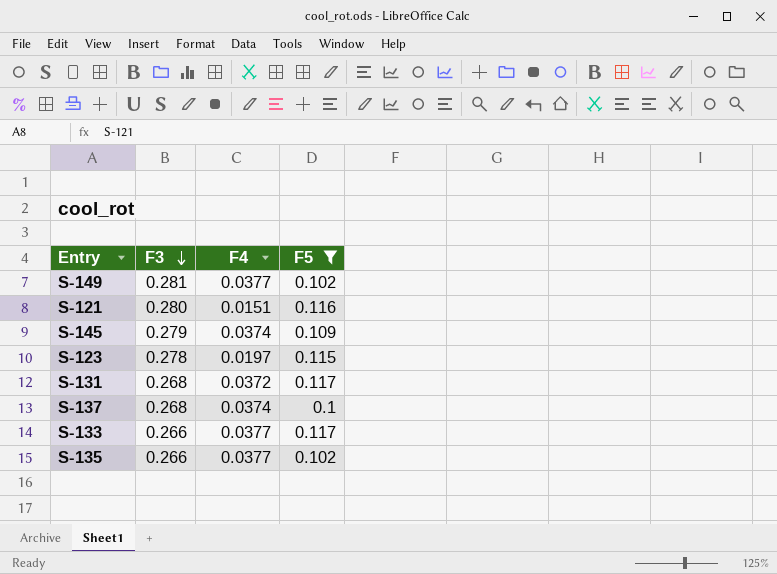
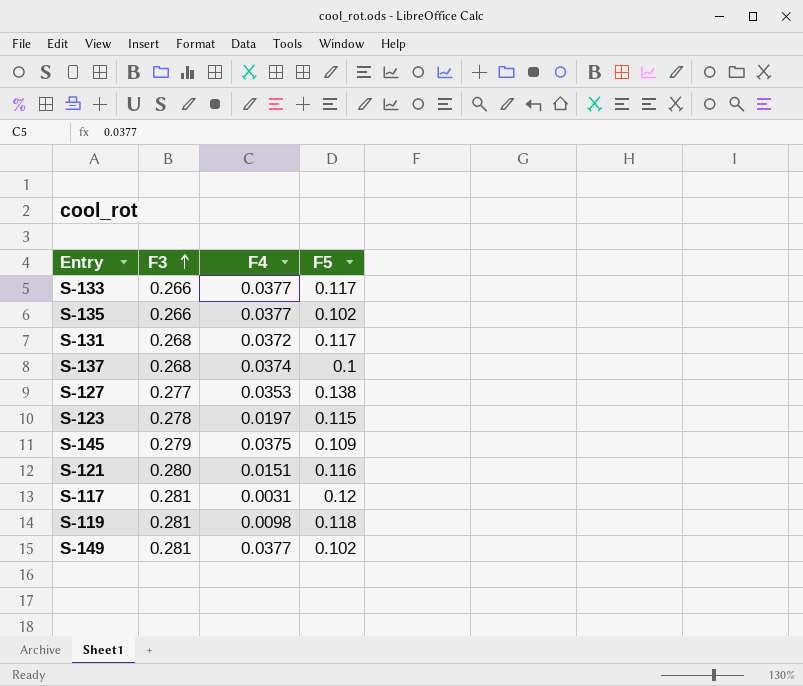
filter: F5 <= 0.117 -> none
row order: F3 descending -> F3 ascending
S-145 | F4: 0.0374 -> 0.0375

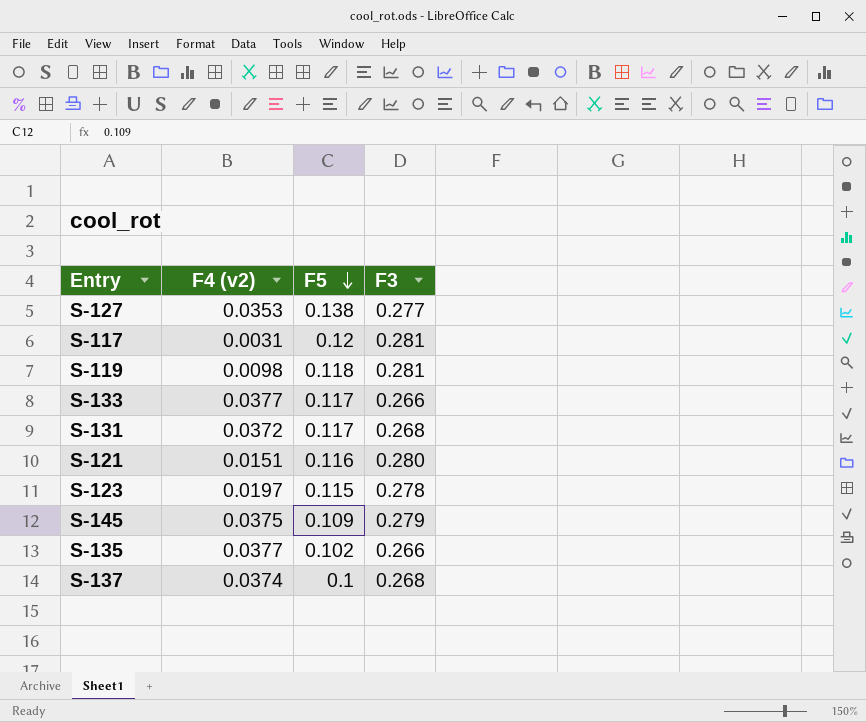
row order: F3 ascending -> F5 descending
column name: F4 -> F4 (v2)
column F3 | position: 2 -> 4
row S-149: 0.281 | 0.0377 | 0.102 -> none

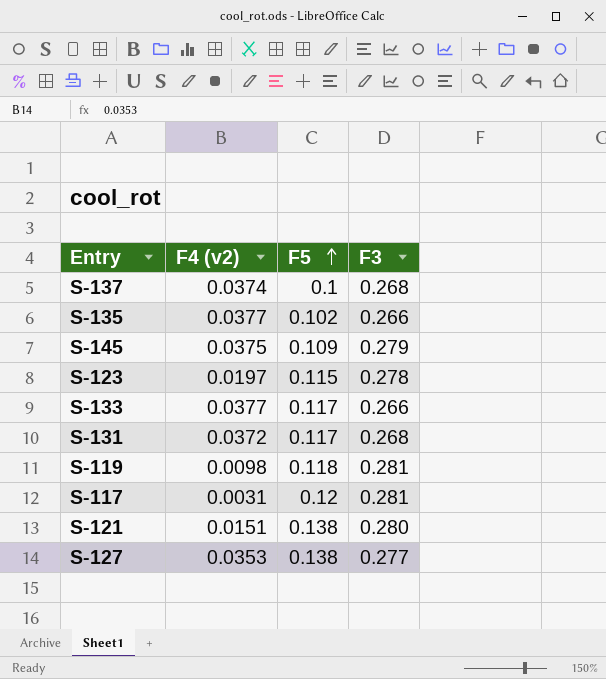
row order: F5 descending -> F5 ascending
S-121 | F5: 0.116 -> 0.138

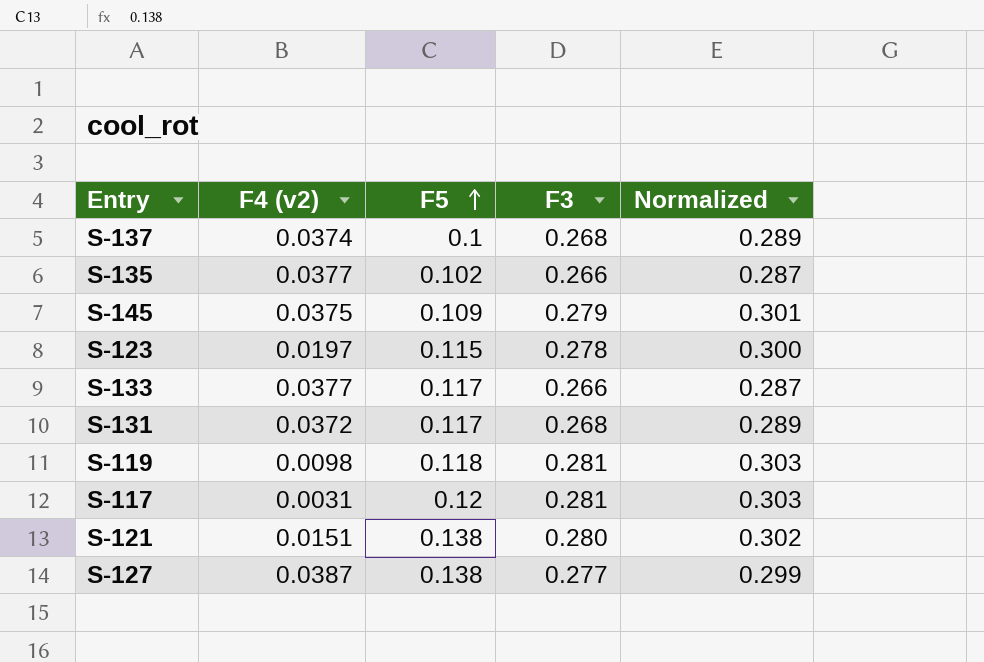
column Normalized | formula: none -> [F3] * 1.08
S-127 | F4 (v2): 0.0353 -> 0.0387

